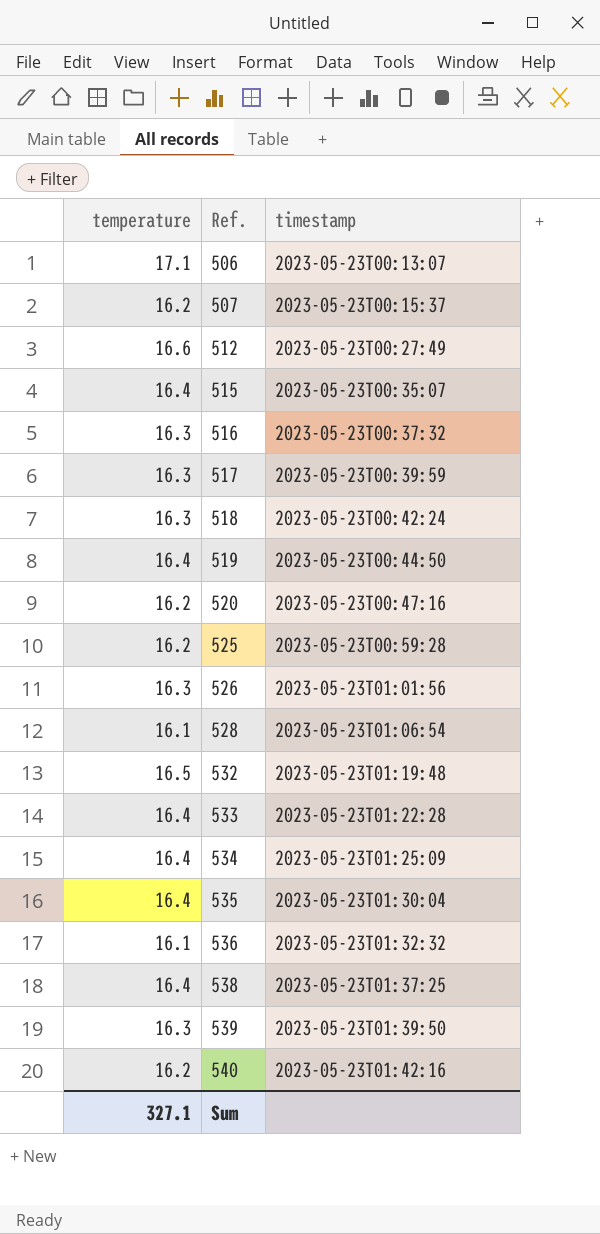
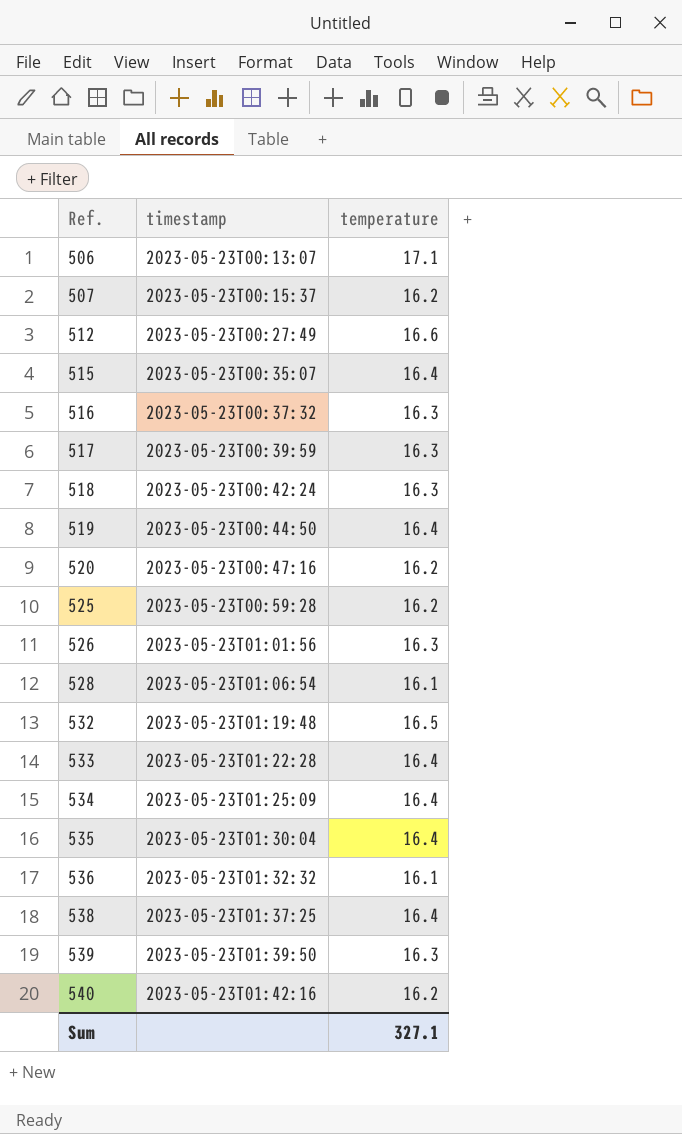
column temperature | position: 1 -> 3

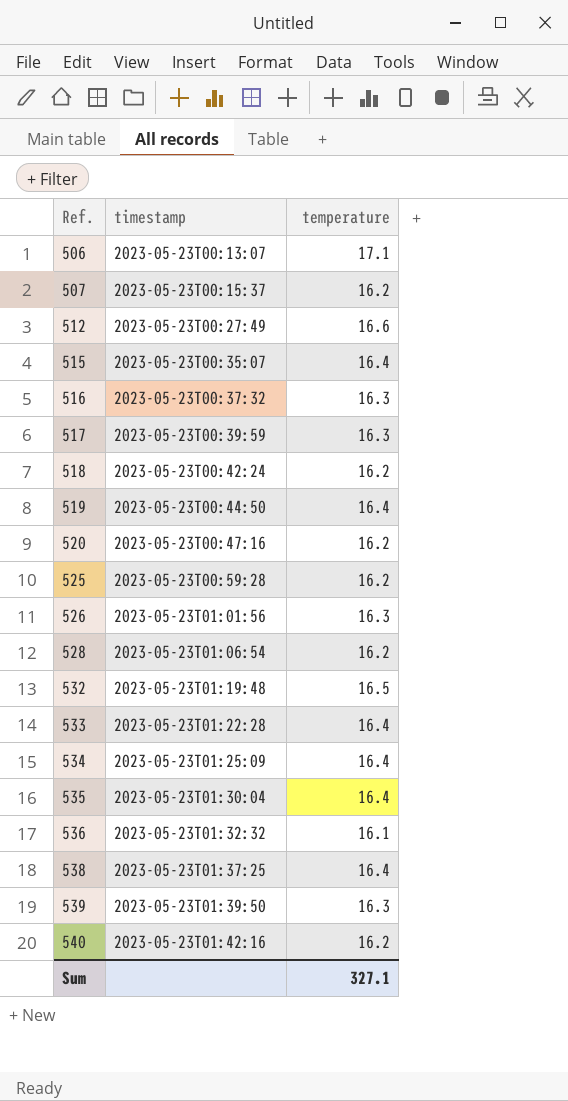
518 | temperature: 16.3 -> 16.2
528 | temperature: 16.1 -> 16.2

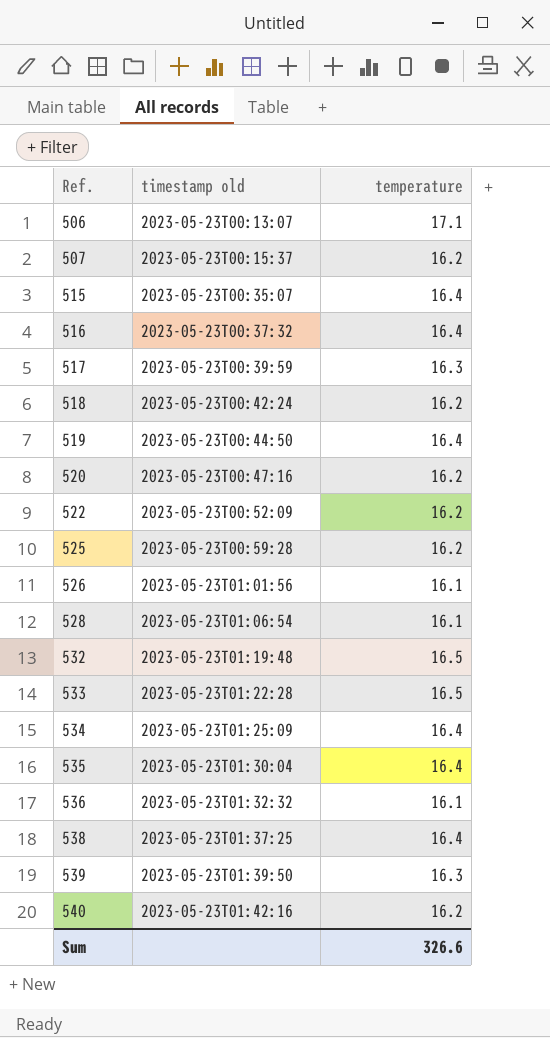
column name: timestamp -> timestamp old
row 512: 2023-05-23T00:27:49 | 16.6 -> none
516 | temperature: 16.3 -> 16.4
row 522: none -> 2023-05-23T00:52:09 | 16.2
526 | temperature: 16.3 -> 16.1
528 | temperature: 16.2 -> 16.1
533 | temperature: 16.4 -> 16.5
Sum | temperature: 327.1 -> 326.6

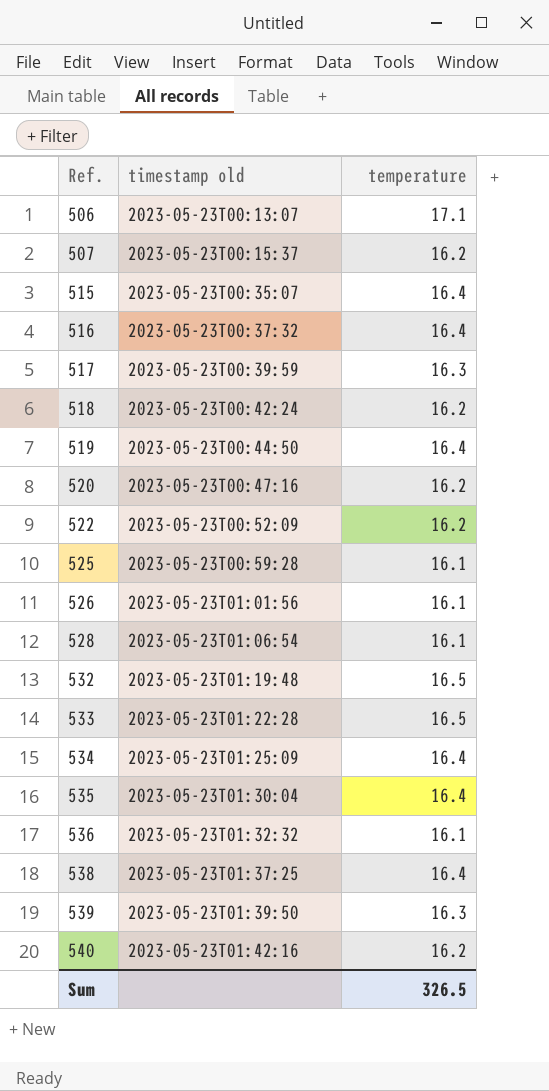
525 | temperature: 16.2 -> 16.1
Sum | temperature: 326.6 -> 326.5

